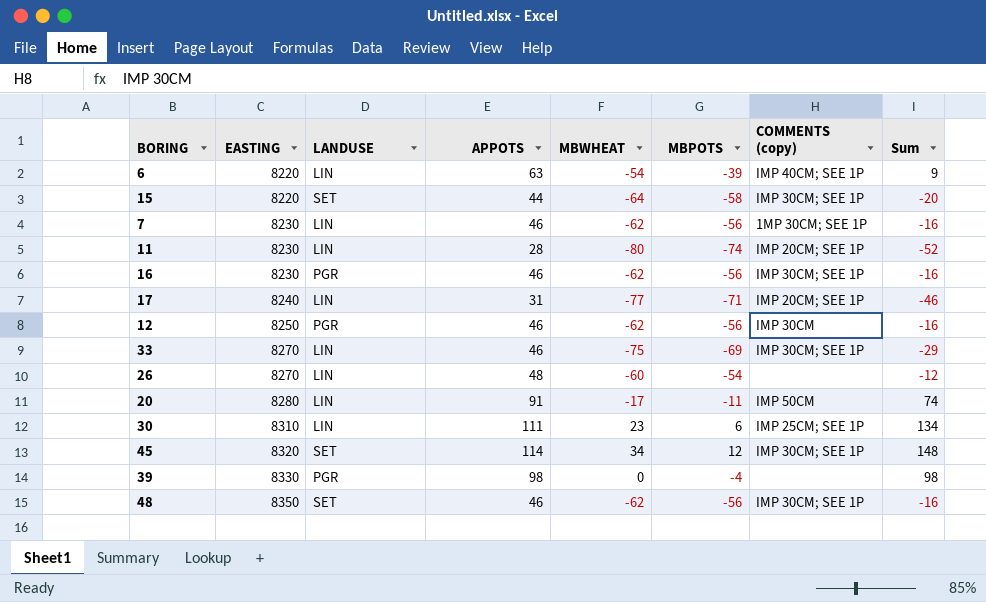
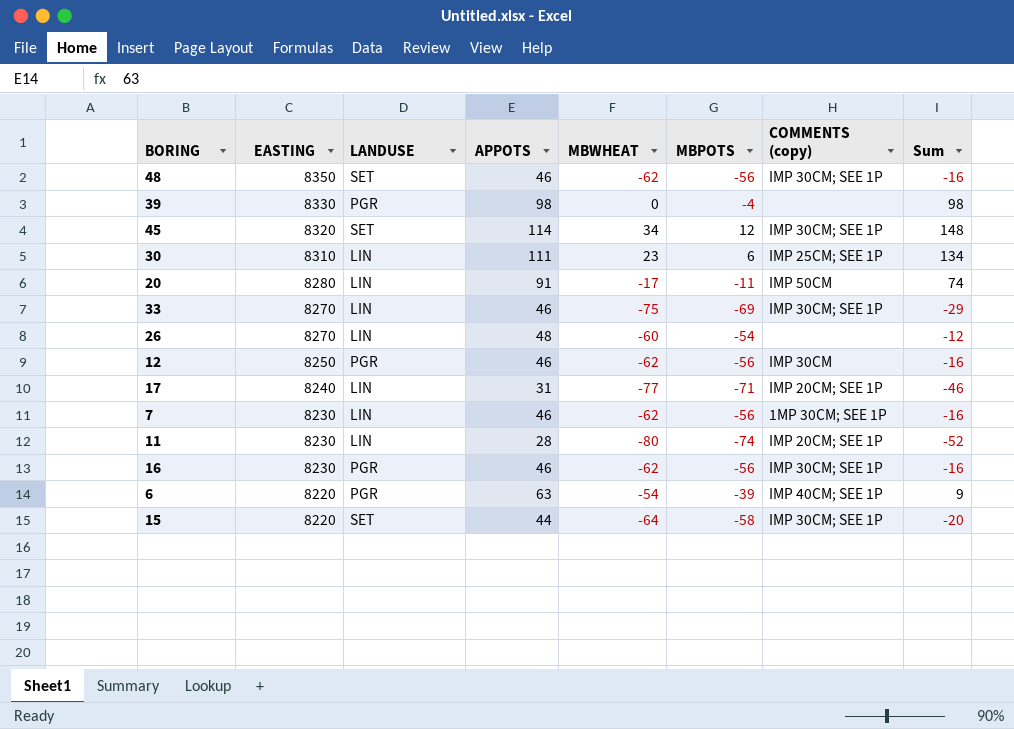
row order: EASTING ascending -> EASTING descending
6 | LANDUSE: LIN -> PGR

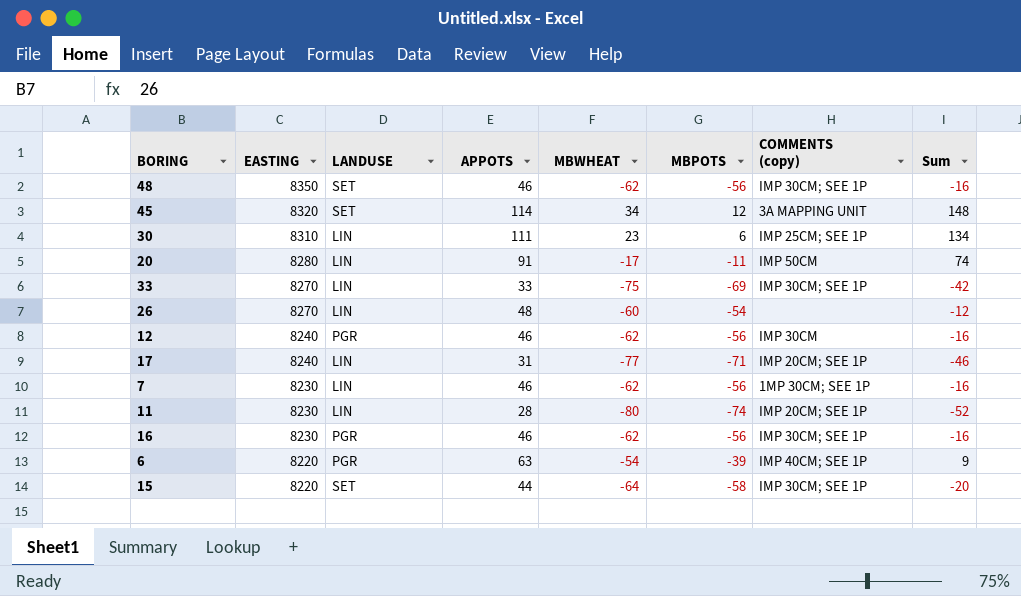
row 39: 8330 | PGR | 98 | 0 | -4 | none | 98 -> none
45 | COMMENTS (copy): IMP 30CM; SEE 1P -> 3A MAPPING UNIT
33 | APPOTS: 46 -> 33
33 | Sum: -29 -> -42
12 | EASTING: 8250 -> 8240

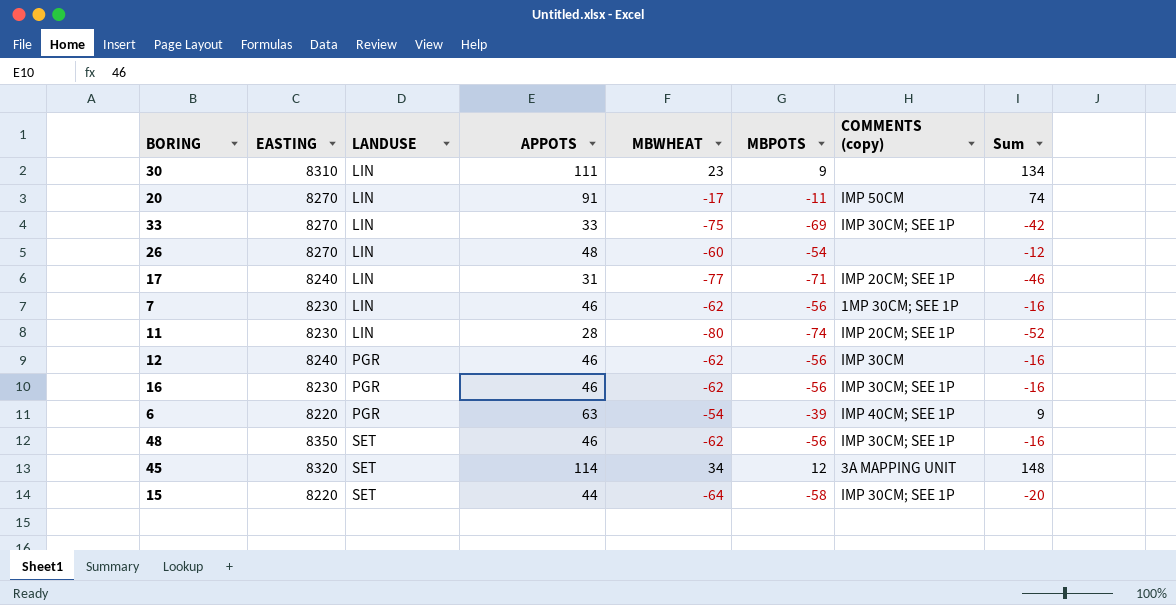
row order: EASTING descending -> LANDUSE ascending
30 | MBPOTS: 6 -> 9
30 | COMMENTS (copy): IMP 25CM; SEE 1P -> none
20 | EASTING: 8280 -> 8270

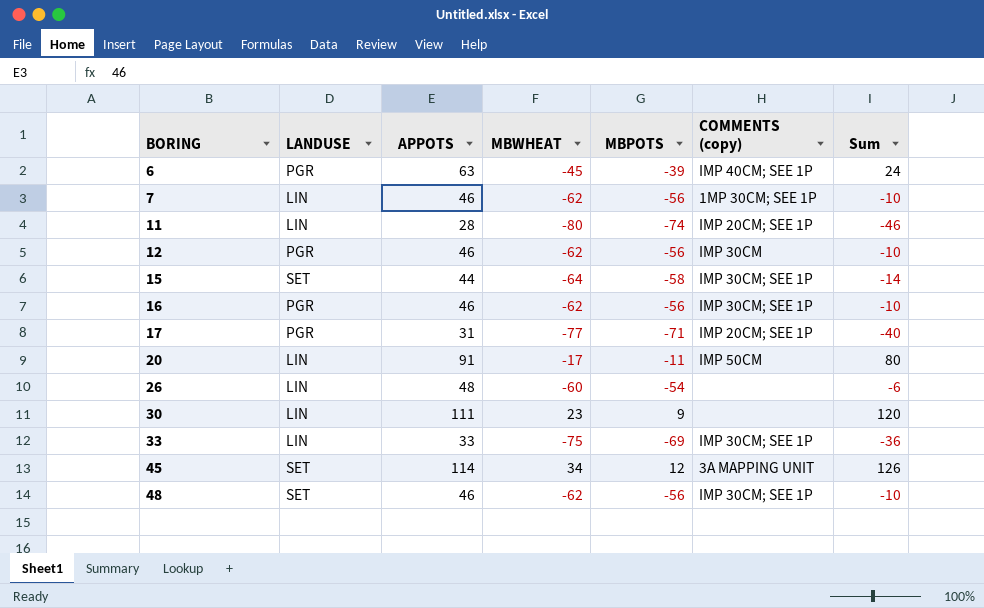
row order: LANDUSE ascending -> BORING ascending
column EASTING | position: 2 -> none
column Sum | formula: [APPOTS] + [MBWHEAT] -> [APPOTS] + [MBPOTS]
6 | MBWHEAT: -54 -> -45
17 | LANDUSE: LIN -> PGR

